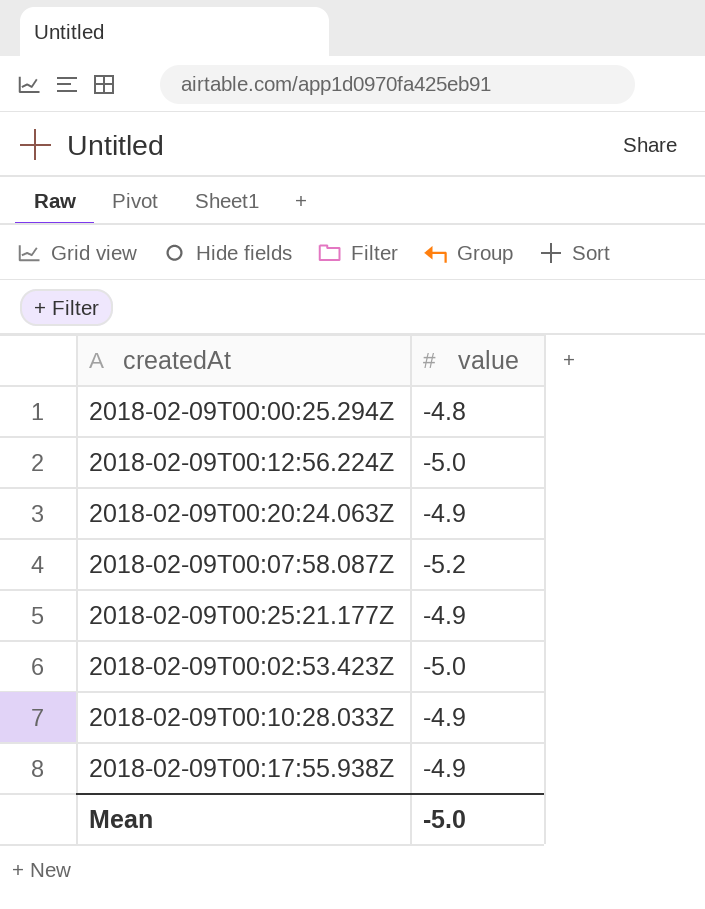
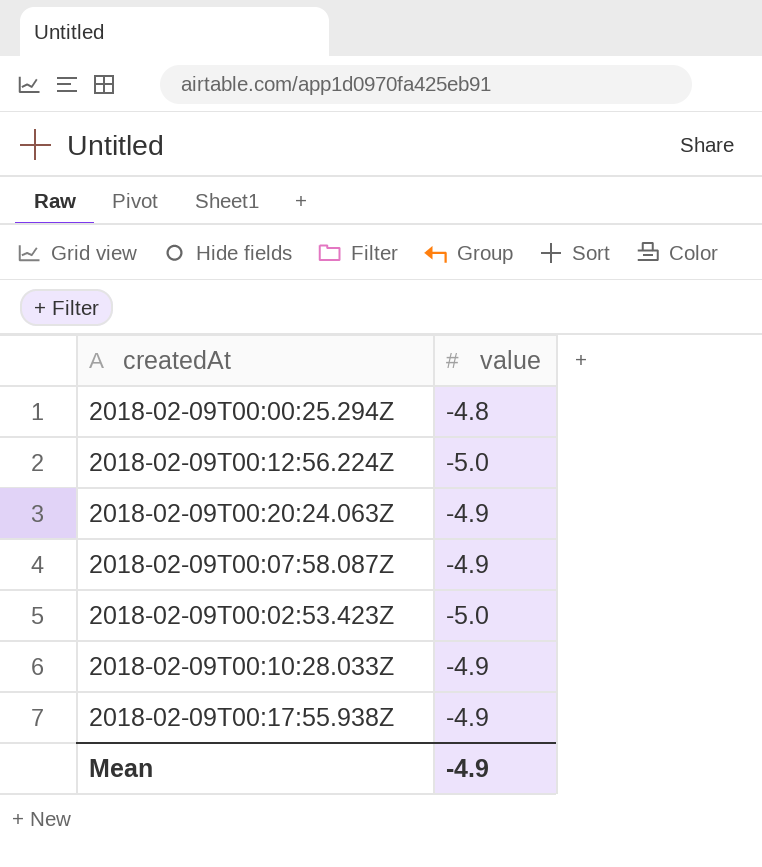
row 2018-02-09T00:25:21.177Z: -4.9 -> none
2018-02-09T00:07:58.087Z | value: -5.2 -> -4.9
Mean | value: -5.0 -> -4.9

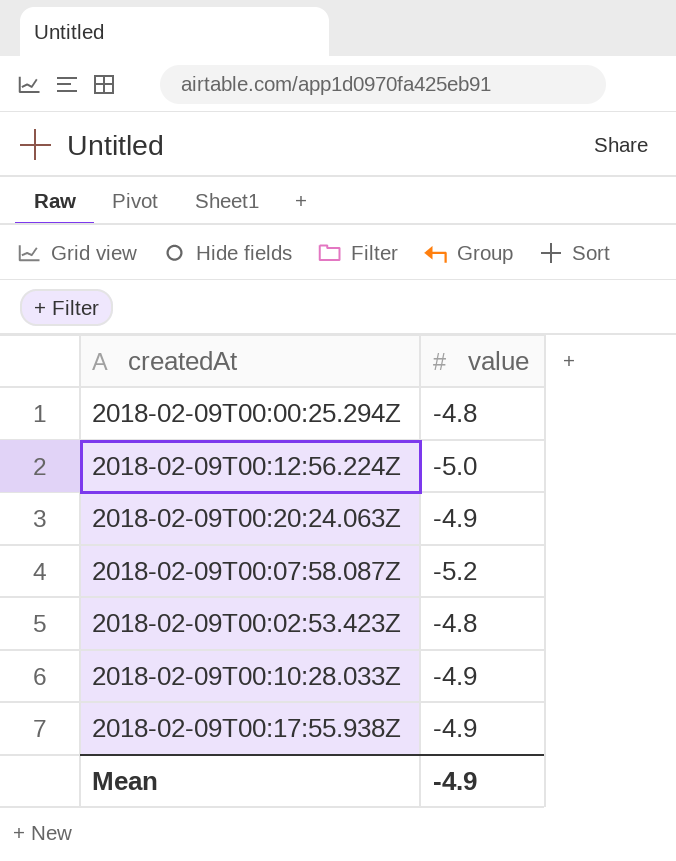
2018-02-09T00:07:58.087Z | value: -4.9 -> -5.2
2018-02-09T00:02:53.423Z | value: -5.0 -> -4.8

